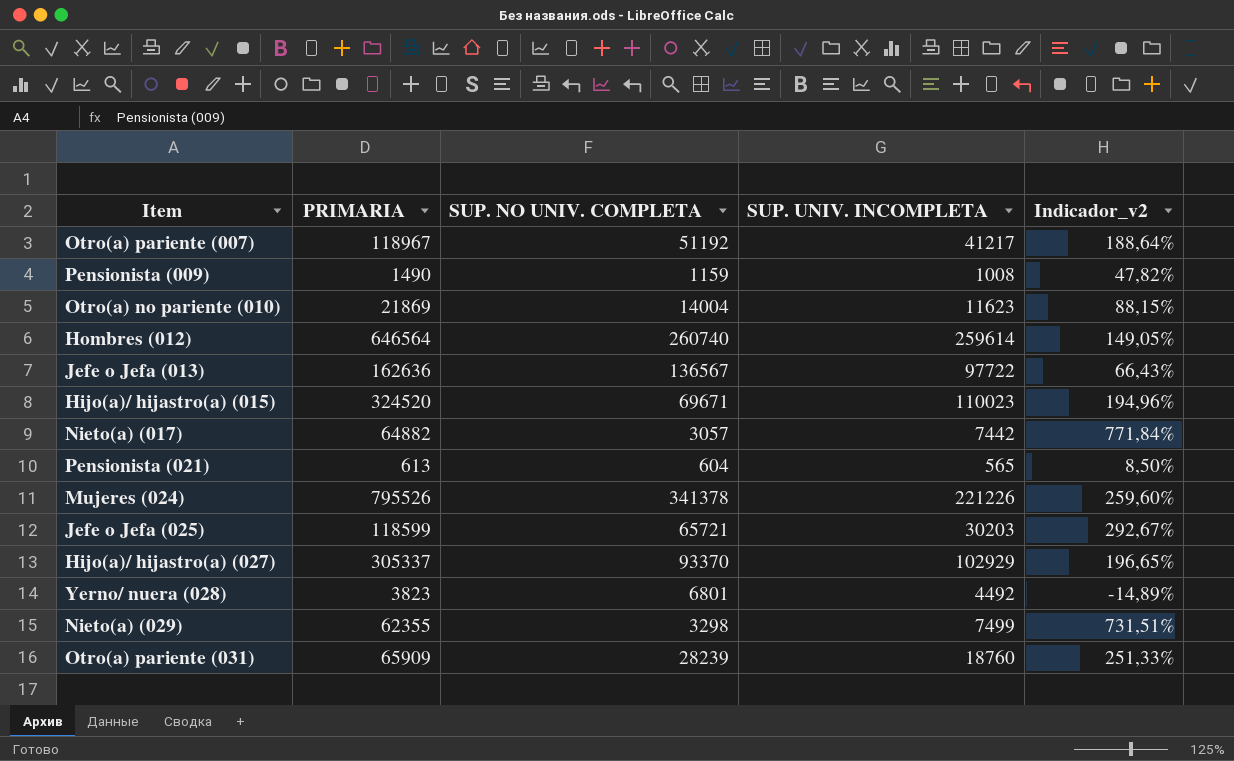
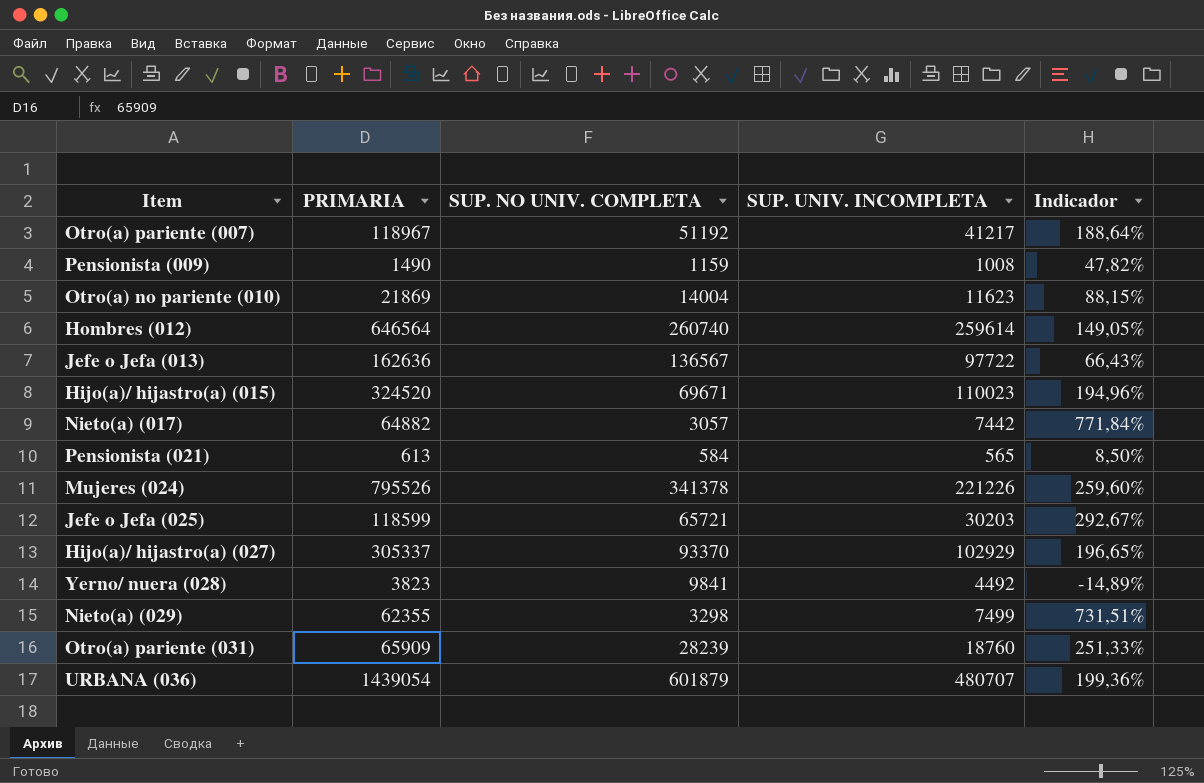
column name: Indicador_v2 -> Indicador
Pensionista (021) | SUP. NO UNIV. COMPLETA: 604 -> 584
Yerno/ nuera (028) | SUP. NO UNIV. COMPLETA: 6801 -> 9841
row URBANA (036): none -> 1439054 | 601879 | 480707 | 199,36%

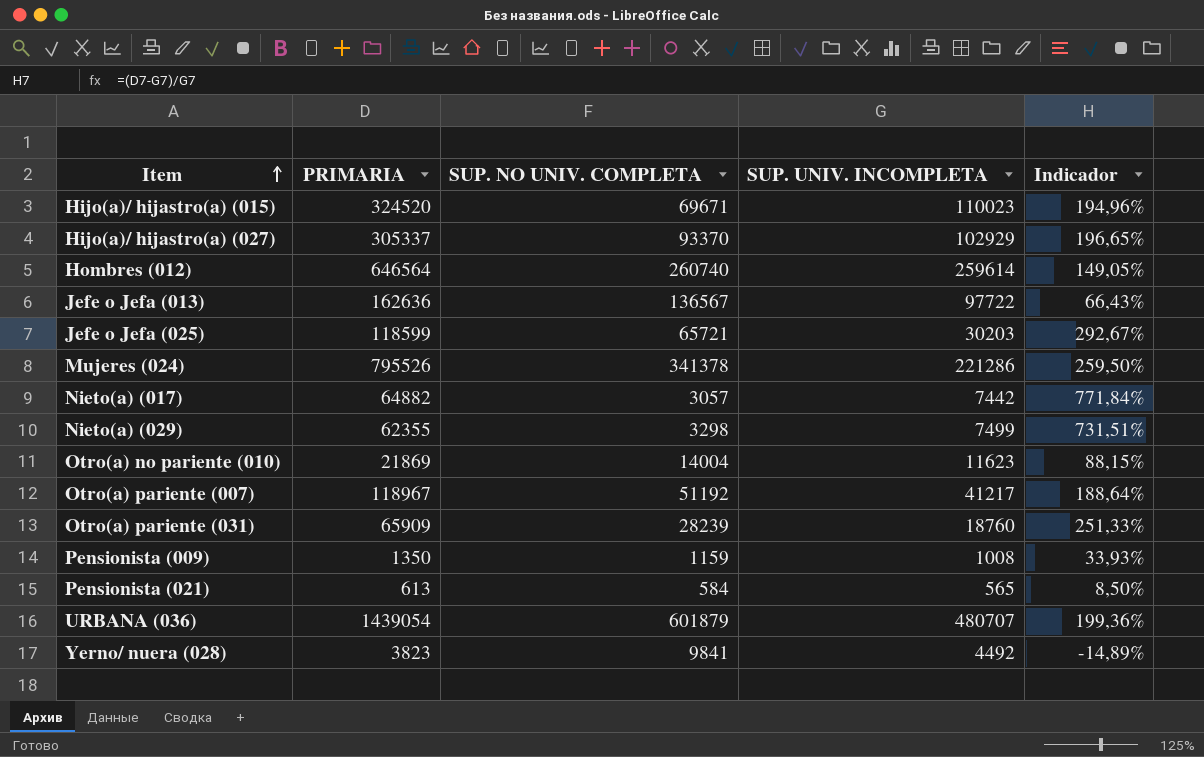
row order: none -> Item ascending
Mujeres (024) | SUP. UNIV. INCOMPLETA: 221226 -> 221286
Mujeres (024) | Indicador: 259,60% -> 259,50%
Pensionista (009) | PRIMARIA: 1490 -> 1350
Pensionista (009) | Indicador: 47,82% -> 33,93%

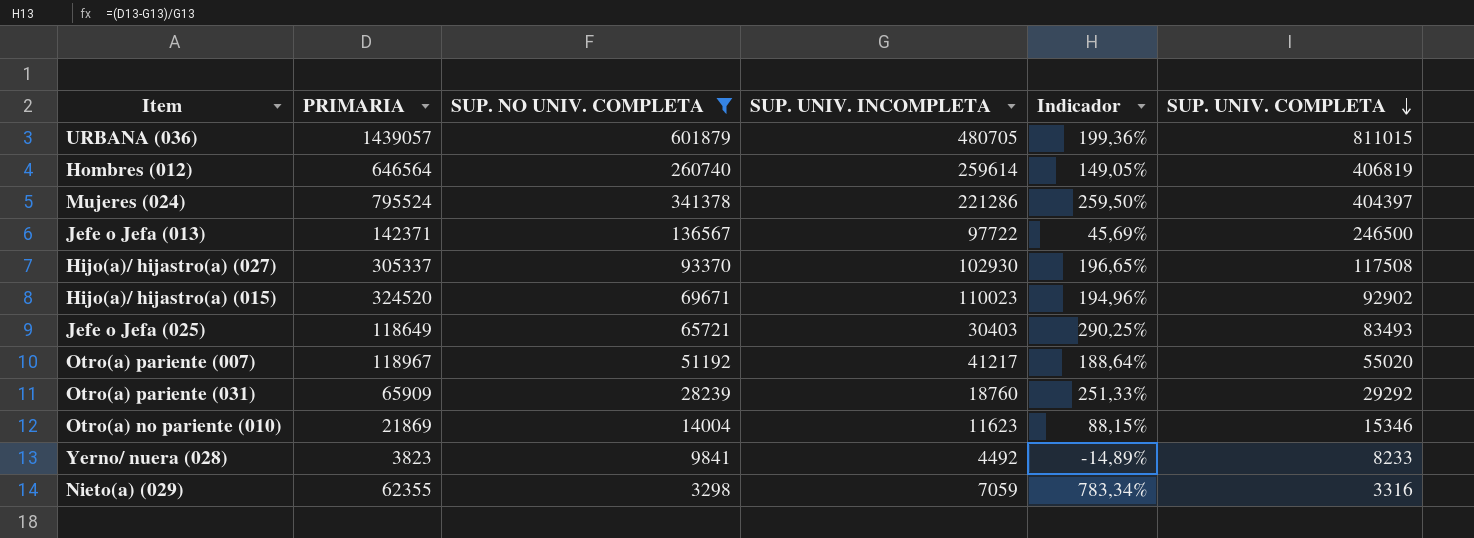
filter: none -> SUP. NO UNIV. COMPLETA >= 3298
row order: Item ascending -> SUP. UNIV. COMPLETA descending
column SUP. UNIV. COMPLETA | position: none -> 6
URBANA (036) | PRIMARIA: 1439054 -> 1439057
URBANA (036) | SUP. UNIV. INCOMPLETA: 480707 -> 480705
Mujeres (024) | PRIMARIA: 795526 -> 795524
Jefe o Jefa (013) | PRIMARIA: 162636 -> 142371
Jefe o Jefa (013) | Indicador: 66,43% -> 45,69%
Hijo(a)/ hijastro(a) (027) | SUP. UNIV. INCOMPLETA: 102929 -> 102930
Jefe o Jefa (025) | PRIMARIA: 118599 -> 118649
Jefe o Jefa (025) | SUP. UNIV. INCOMPLETA: 30203 -> 30403
Jefe o Jefa (025) | Indicador: 292,67% -> 290,25%
Nieto(a) (029) | SUP. UNIV. INCOMPLETA: 7499 -> 7059
Nieto(a) (029) | Indicador: 731,51% -> 783,34%

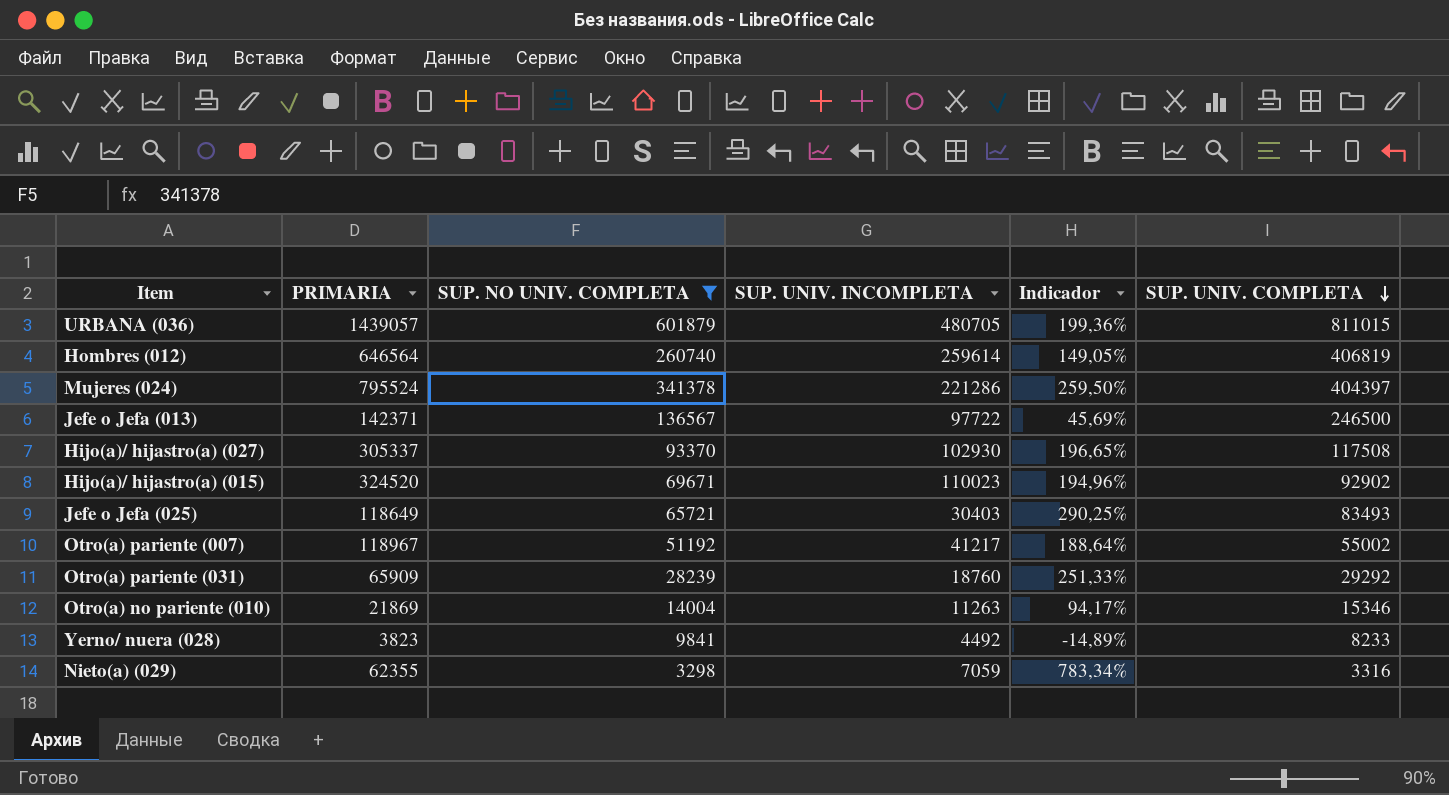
Otro(a) pariente (007) | SUP. UNIV. COMPLETA: 55020 -> 55002
Otro(a) no pariente (010) | SUP. UNIV. INCOMPLETA: 11623 -> 11263
Otro(a) no pariente (010) | Indicador: 88,15% -> 94,17%

